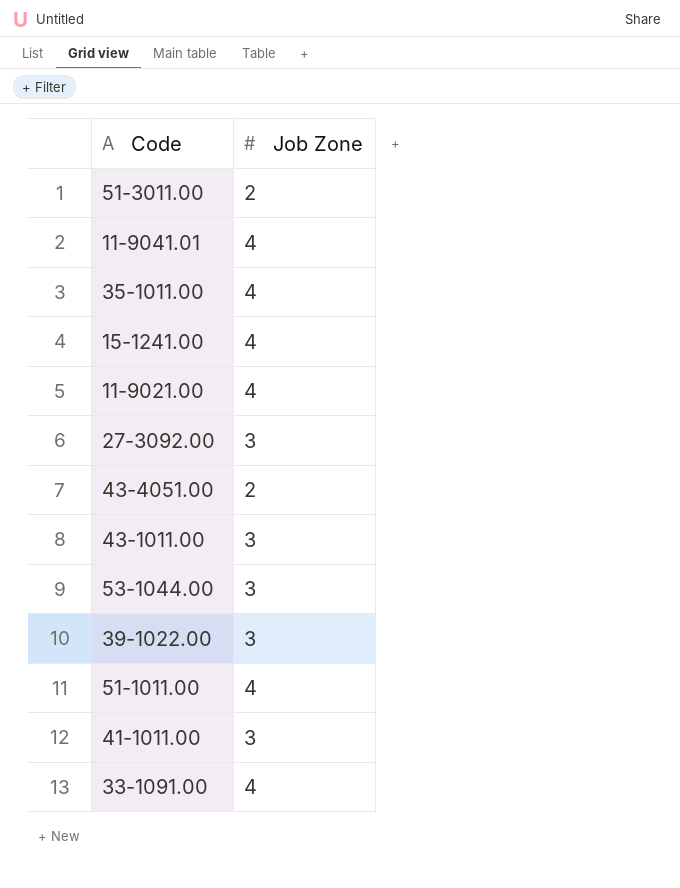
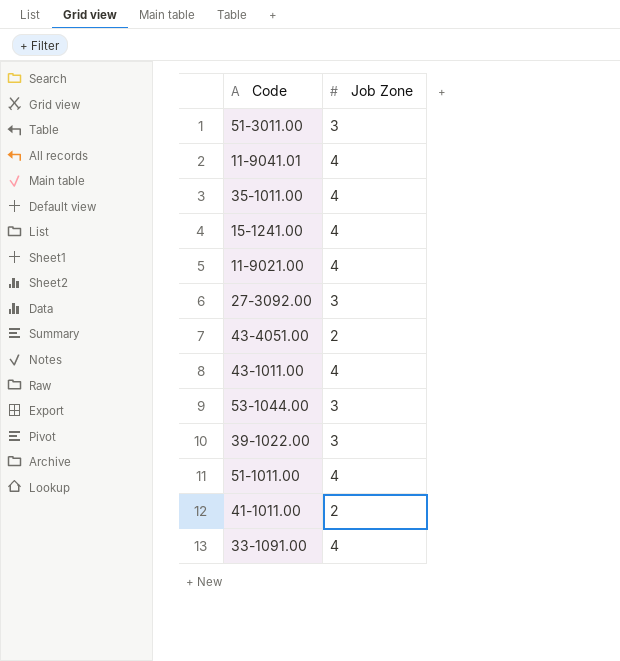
51-3011.00 | Job Zone: 2 -> 3
43-1011.00 | Job Zone: 3 -> 4
41-1011.00 | Job Zone: 3 -> 2

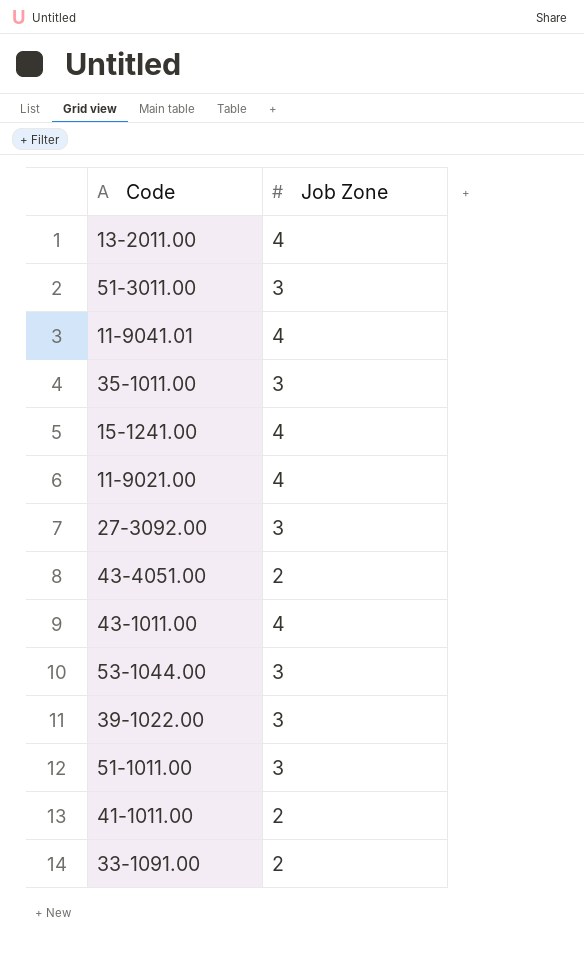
row 13-2011.00: none -> 4
35-1011.00 | Job Zone: 4 -> 3
51-1011.00 | Job Zone: 4 -> 3
33-1091.00 | Job Zone: 4 -> 2

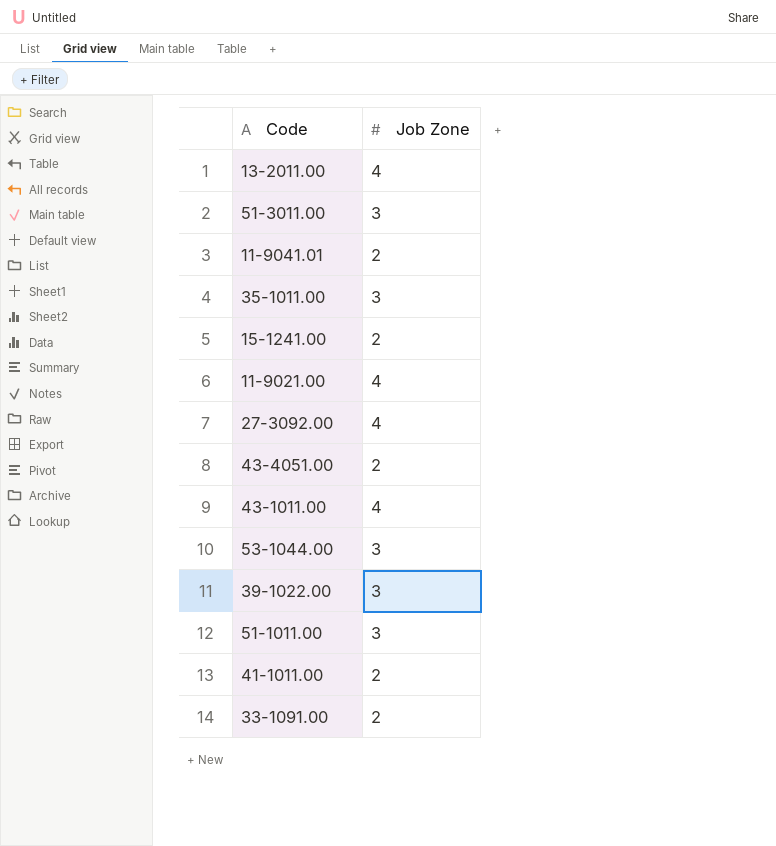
11-9041.01 | Job Zone: 4 -> 2
15-1241.00 | Job Zone: 4 -> 2
27-3092.00 | Job Zone: 3 -> 4

